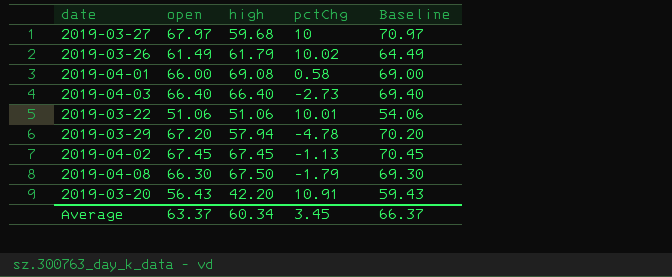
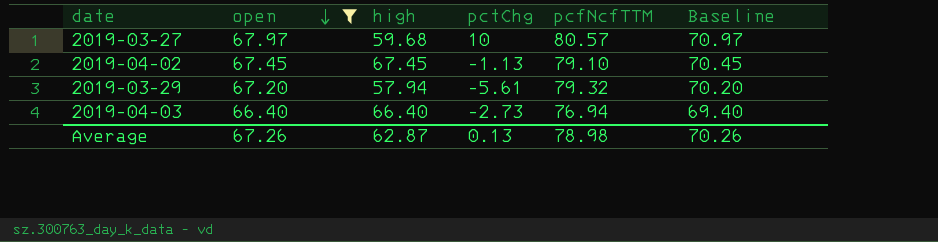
filter: none -> open >= 66.40
row order: none -> open descending
column pcfNcfTTM | position: none -> 5
2019-03-29 | pctChg: -4.78 -> -5.61
Average | open: 63.37 -> 67.26
Average | high: 60.34 -> 62.87
Average | pctChg: 3.45 -> 0.13
Average | Baseline: 66.37 -> 70.26

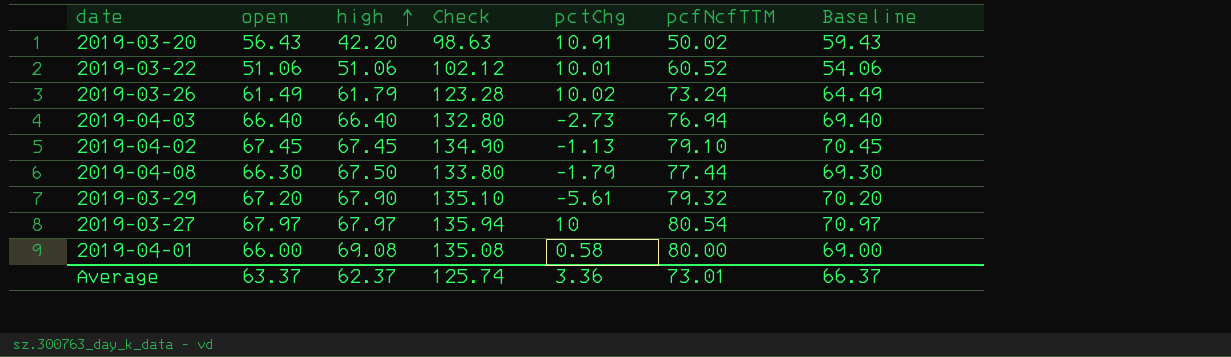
filter: open >= 66.40 -> none
row order: open descending -> high ascending
column Check | formula: none -> [open] + [high]
2019-03-29 | high: 57.94 -> 67.90
2019-03-27 | high: 59.68 -> 67.97
2019-03-27 | pcfNcfTTM: 80.57 -> 80.54
Average | open: 67.26 -> 63.37
Average | high: 62.87 -> 62.37
Average | pctChg: 0.13 -> 3.36
Average | pcfNcfTTM: 78.98 -> 73.01
Average | Baseline: 70.26 -> 66.37

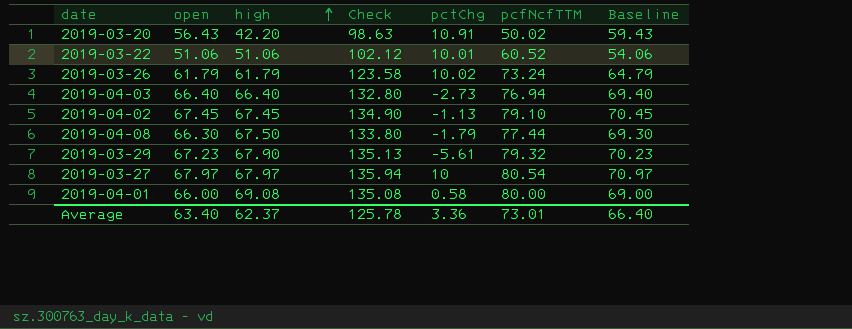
2019-03-26 | open: 61.49 -> 61.79
2019-03-26 | Check: 123.28 -> 123.58
2019-03-26 | Baseline: 64.49 -> 64.79
2019-03-29 | open: 67.20 -> 67.23
2019-03-29 | Check: 135.10 -> 135.13
2019-03-29 | Baseline: 70.20 -> 70.23
Average | open: 63.37 -> 63.40
Average | Check: 125.74 -> 125.78
Average | Baseline: 66.37 -> 66.40

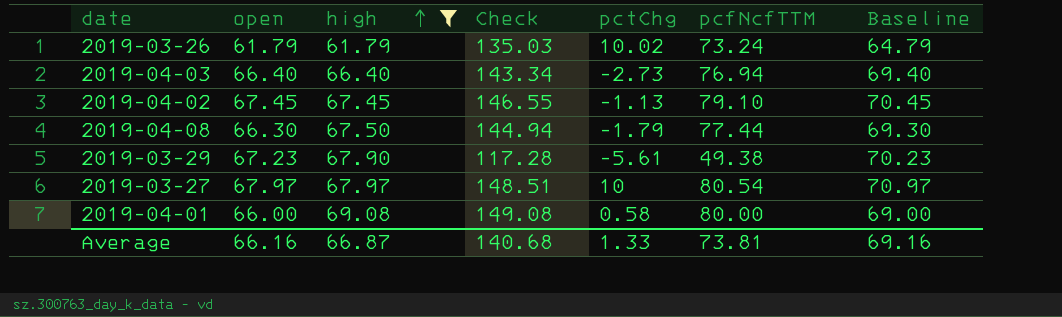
filter: none -> high >= 61.79
column Check | formula: [open] + [high] -> [high] + [pcfNcfTTM]
2019-03-29 | pcfNcfTTM: 79.32 -> 49.38
Average | open: 63.40 -> 66.16
Average | high: 62.37 -> 66.87
Average | Check: 125.78 -> 140.68
Average | pctChg: 3.36 -> 1.33
Average | pcfNcfTTM: 73.01 -> 73.81
Average | Baseline: 66.40 -> 69.16

